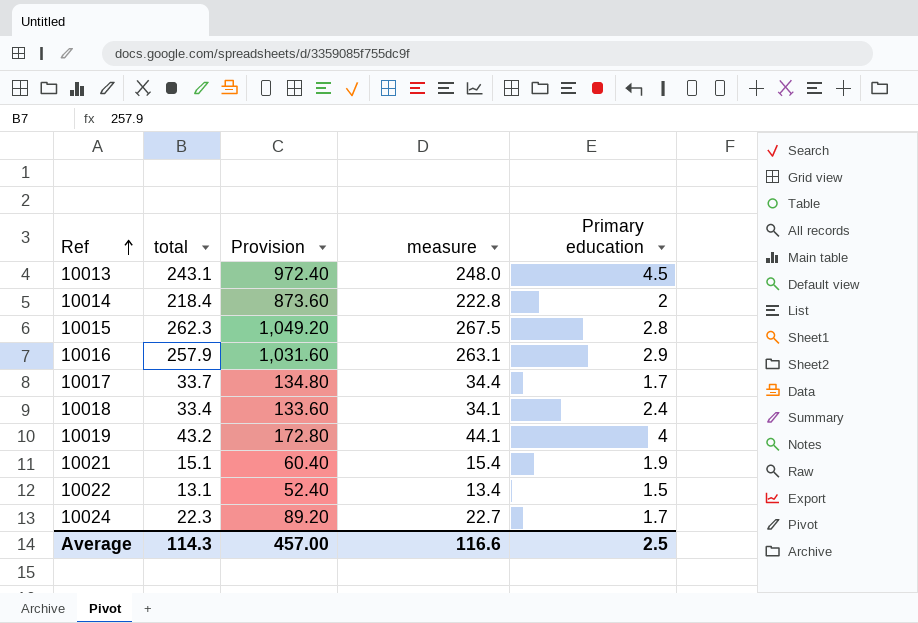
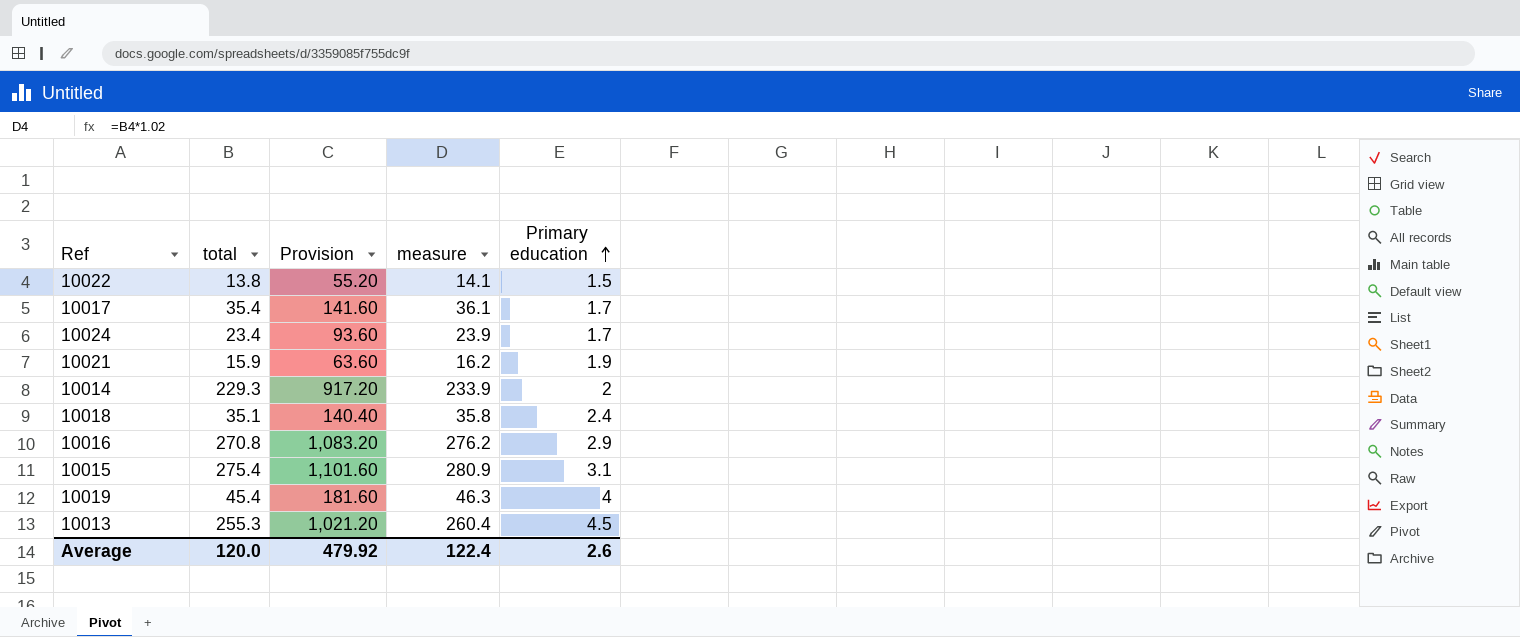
row order: Ref ascending -> Primary education ascending
10022 | total: 13.1 -> 13.8
10022 | Provision: 52.40 -> 55.20
10022 | measure: 13.4 -> 14.1
10017 | total: 33.7 -> 35.4
10017 | Provision: 134.80 -> 141.60
10017 | measure: 34.4 -> 36.1
10024 | total: 22.3 -> 23.4
10024 | Provision: 89.20 -> 93.60
10024 | measure: 22.7 -> 23.9
10021 | total: 15.1 -> 15.9
10021 | Provision: 60.40 -> 63.60
10021 | measure: 15.4 -> 16.2
10014 | total: 218.4 -> 229.3
10014 | Provision: 873.60 -> 917.20
10014 | measure: 222.8 -> 233.9
10018 | total: 33.4 -> 35.1
10018 | Provision: 133.60 -> 140.40
10018 | measure: 34.1 -> 35.8
10016 | total: 257.9 -> 270.8
10016 | Provision: 1,031.60 -> 1,083.20
10016 | measure: 263.1 -> 276.2
10015 | total: 262.3 -> 275.4
10015 | Provision: 1,049.20 -> 1,101.60
10015 | measure: 267.5 -> 280.9
10015 | Primary education: 2.8 -> 3.1
10019 | total: 43.2 -> 45.4
10019 | Provision: 172.80 -> 181.60
10019 | measure: 44.1 -> 46.3
10013 | total: 243.1 -> 255.3
10013 | Provision: 972.40 -> 1,021.20
10013 | measure: 248.0 -> 260.4
Average | total: 114.3 -> 120.0
Average | Provision: 457.00 -> 479.92
Average | measure: 116.6 -> 122.4
Average | Primary education: 2.5 -> 2.6

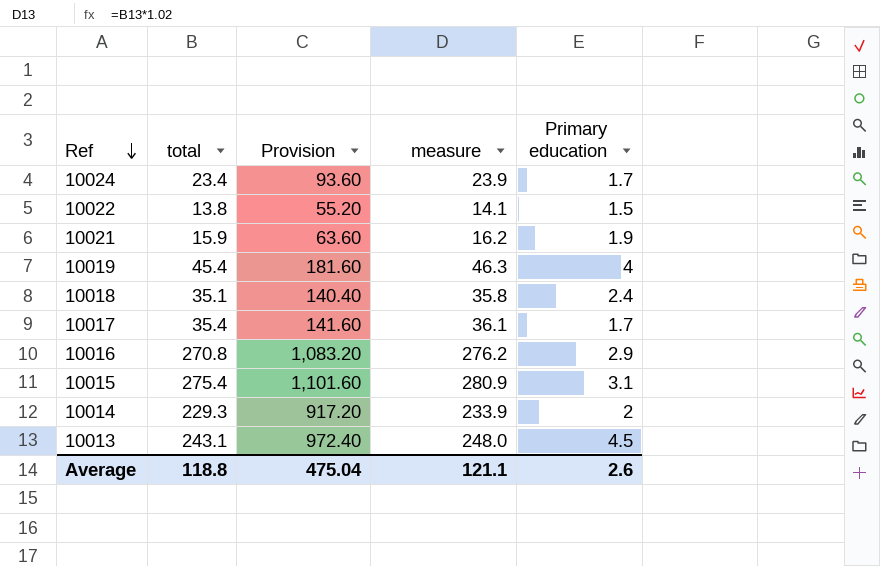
row order: Primary education ascending -> Ref descending
10013 | total: 255.3 -> 243.1
10013 | Provision: 1,021.20 -> 972.40
10013 | measure: 260.4 -> 248.0
Average | total: 120.0 -> 118.8
Average | Provision: 479.92 -> 475.04
Average | measure: 122.4 -> 121.1

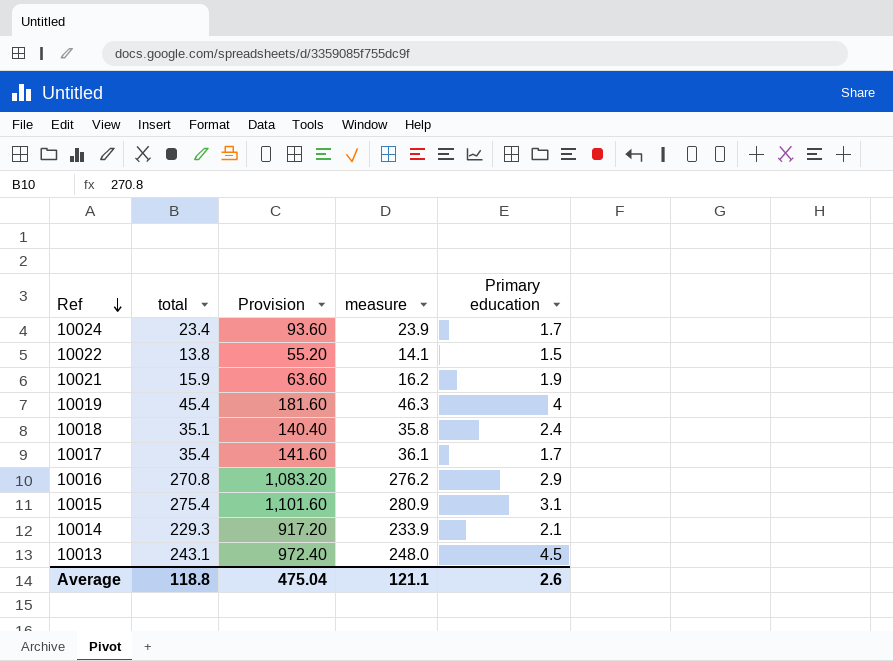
10014 | Primary education: 2 -> 2.1

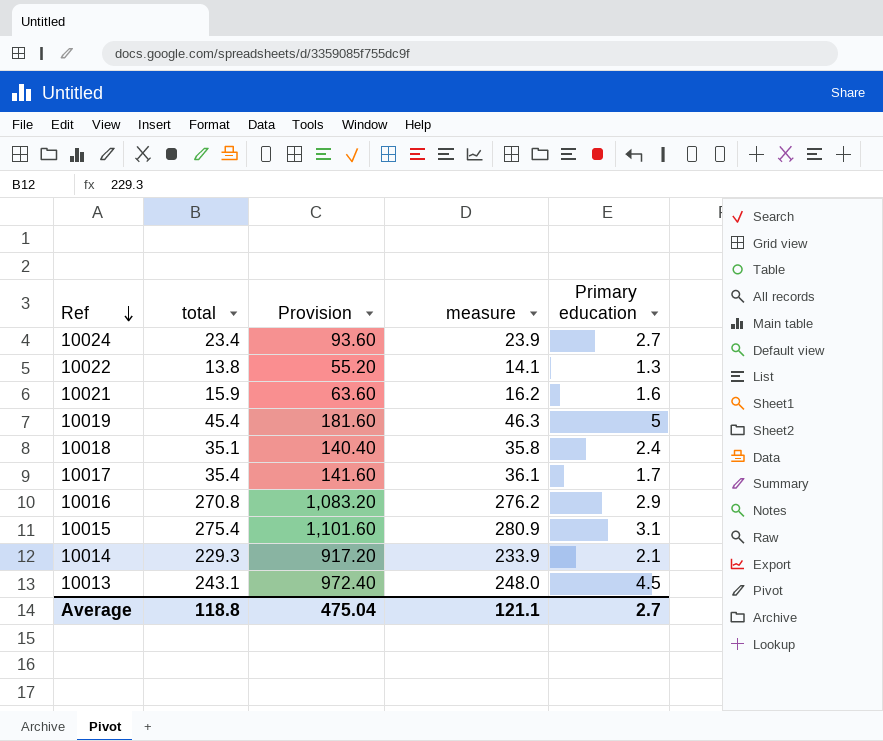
10024 | Primary education: 1.7 -> 2.7
10022 | Primary education: 1.5 -> 1.3
10021 | Primary education: 1.9 -> 1.6
10019 | Primary education: 4 -> 5
Average | Primary education: 2.6 -> 2.7

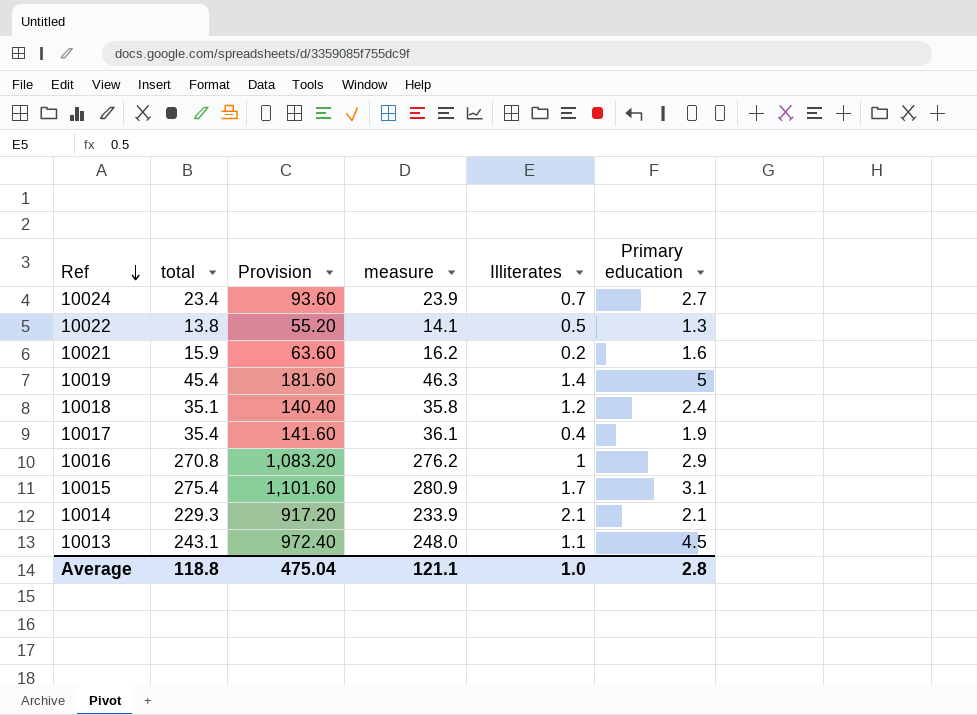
column Illiterates | position: none -> 5
10017 | Primary education: 1.7 -> 1.9
Average | Primary education: 2.7 -> 2.8

